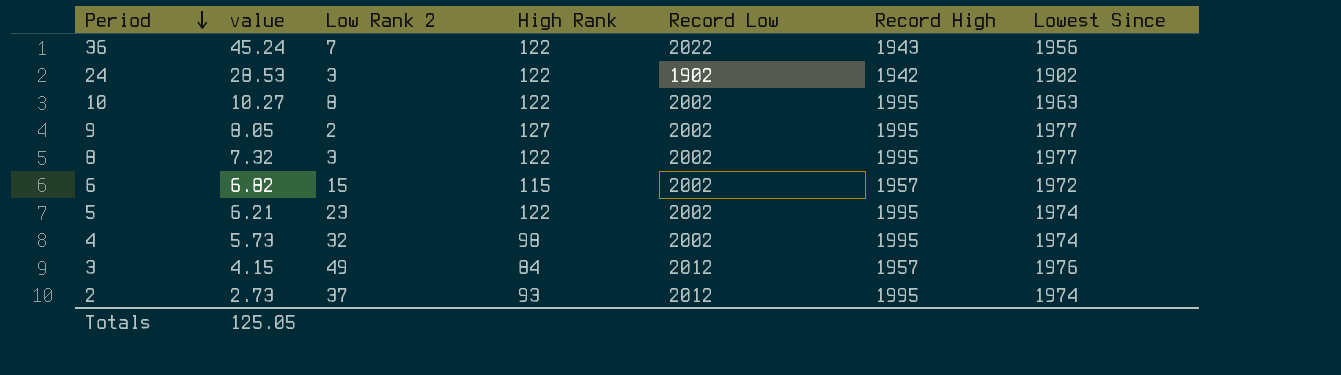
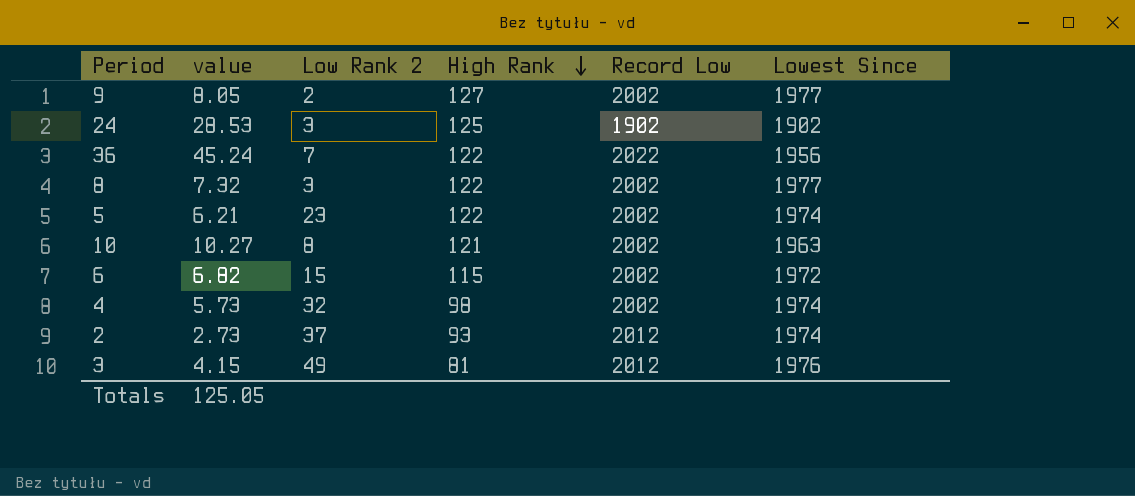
row order: Period descending -> High Rank descending
column Record High | position: 6 -> none
24 | High Rank: 122 -> 125
10 | High Rank: 122 -> 121
3 | High Rank: 84 -> 81

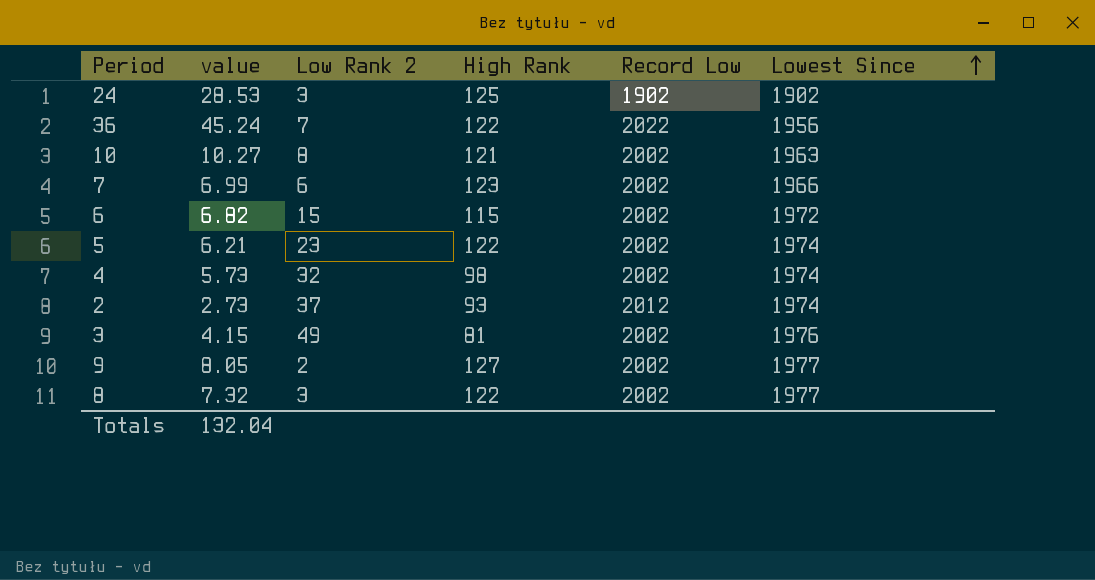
row order: High Rank descending -> Lowest Since ascending
row 7: none -> 6.99 | 6 | 123 | 2002 | 1966
3 | Record Low: 2012 -> 2002
Totals | value: 125.05 -> 132.04

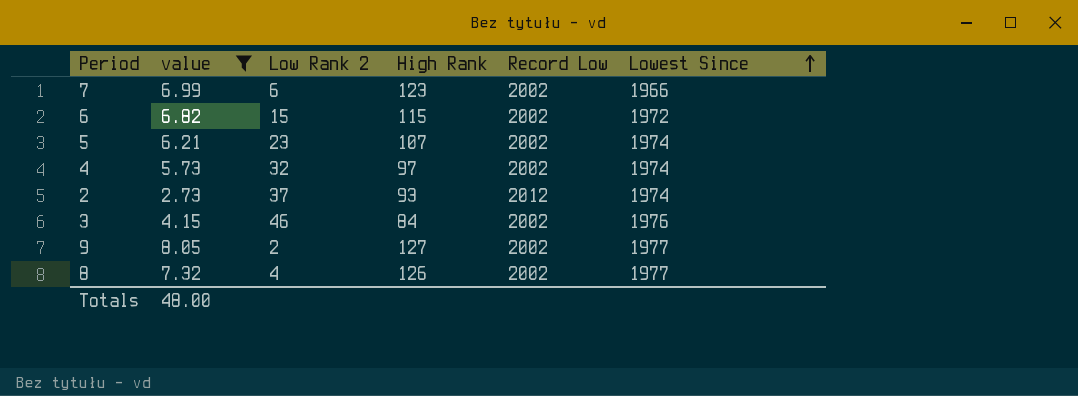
filter: none -> value <= 8.05
5 | High Rank: 122 -> 107
4 | High Rank: 98 -> 97
3 | Low Rank 2: 49 -> 46
3 | High Rank: 81 -> 84
8 | Low Rank 2: 3 -> 4
8 | High Rank: 122 -> 126
Totals | value: 132.04 -> 48.00

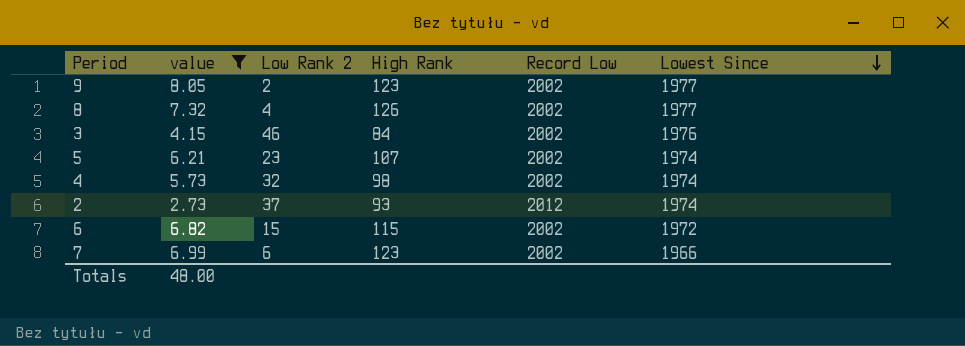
row order: Lowest Since ascending -> Lowest Since descending
9 | High Rank: 127 -> 123
4 | High Rank: 97 -> 98

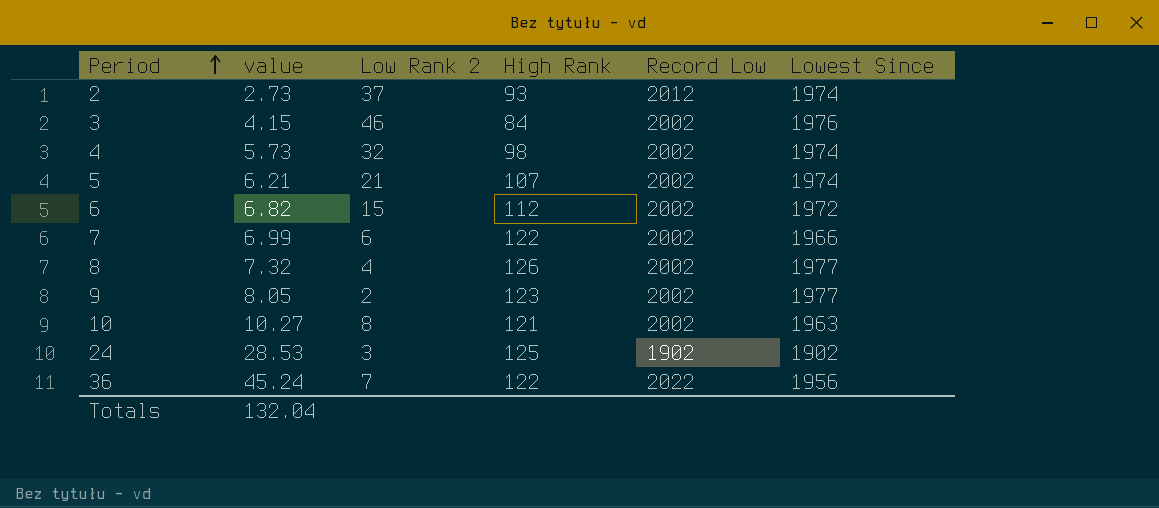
filter: value <= 8.05 -> none
row order: Lowest Since descending -> Period ascending
5 | Low Rank 2: 23 -> 21
6 | High Rank: 115 -> 112
7 | High Rank: 123 -> 122
Totals | value: 48.00 -> 132.04

